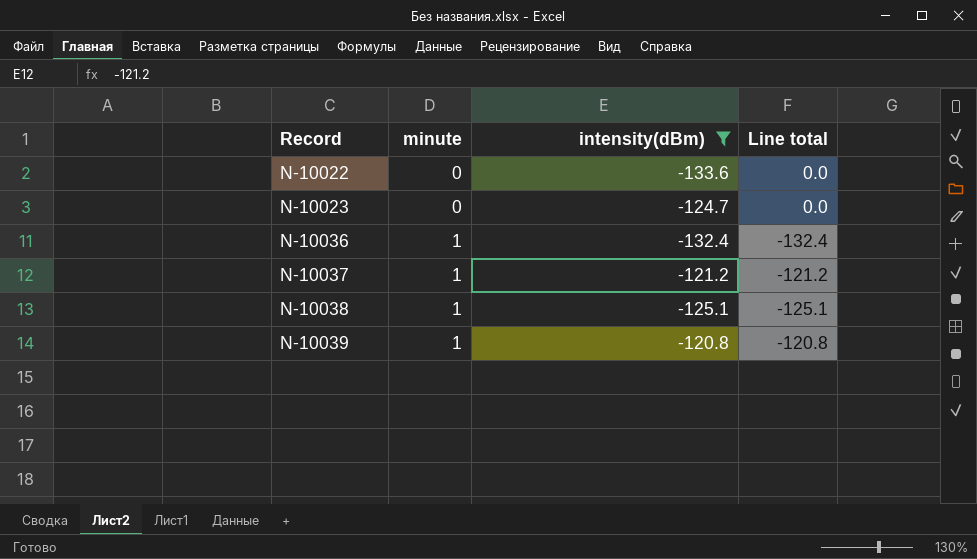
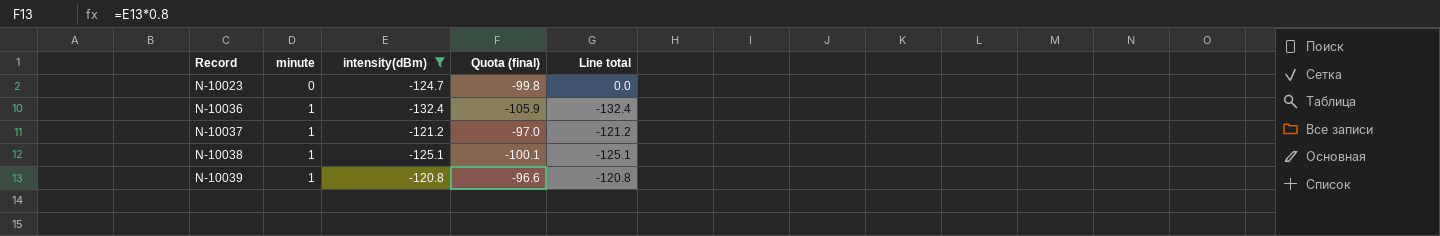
column Quota (final) | formula: none -> [intensity(dBm)] * 0.8
row N-10022: 0 | -133.6 | 0.0 -> none

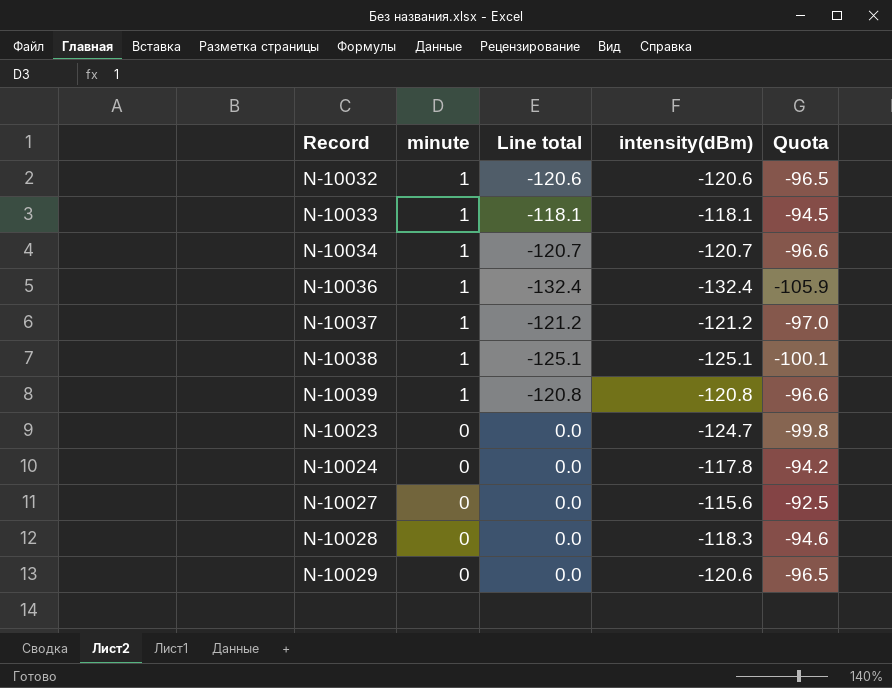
filter: intensity(dBm) <= -120.8 -> none
row order: Record ascending -> minute descending
column Line total | position: 5 -> 3
column name: Quota (final) -> Quota

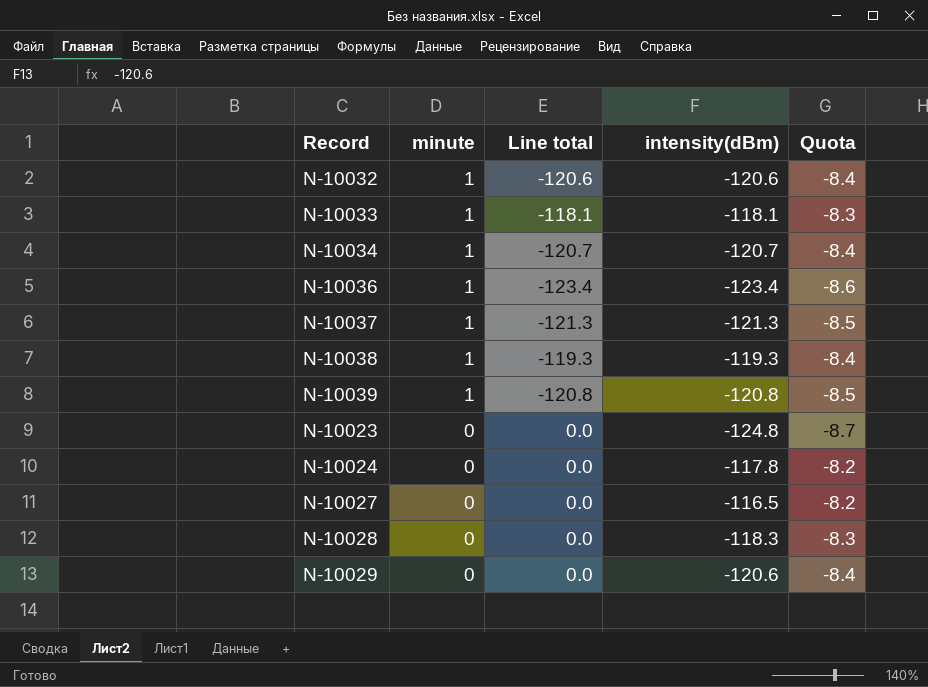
column Quota | formula: [intensity(dBm)] * 0.8 -> [intensity(dBm)] * 0.07
N-10036 | Line total: -132.4 -> -123.4
N-10036 | intensity(dBm): -132.4 -> -123.4
N-10037 | Line total: -121.2 -> -121.3
N-10037 | intensity(dBm): -121.2 -> -121.3
N-10038 | Line total: -125.1 -> -119.3
N-10038 | intensity(dBm): -125.1 -> -119.3
N-10023 | intensity(dBm): -124.7 -> -124.8
N-10027 | intensity(dBm): -115.6 -> -116.5

